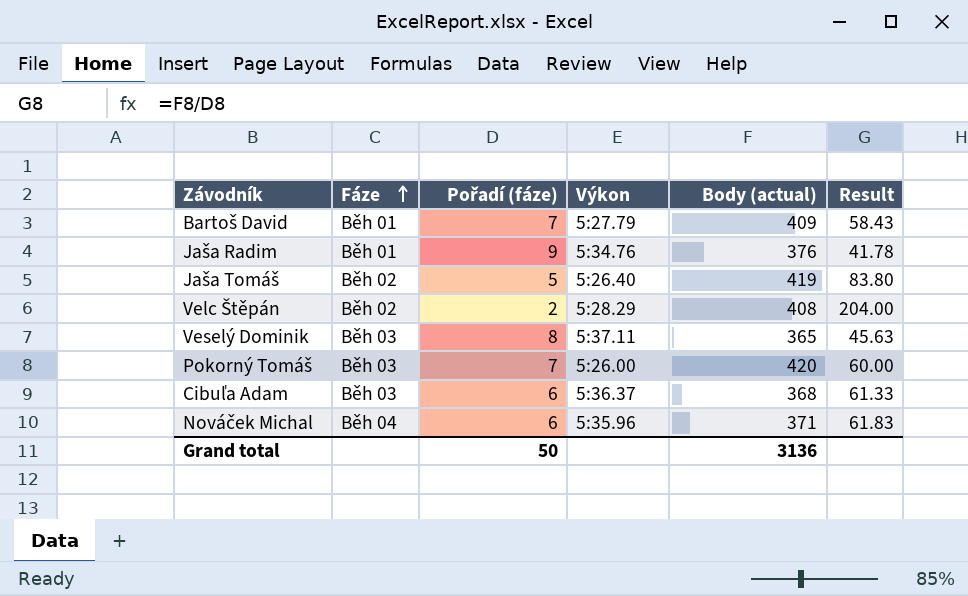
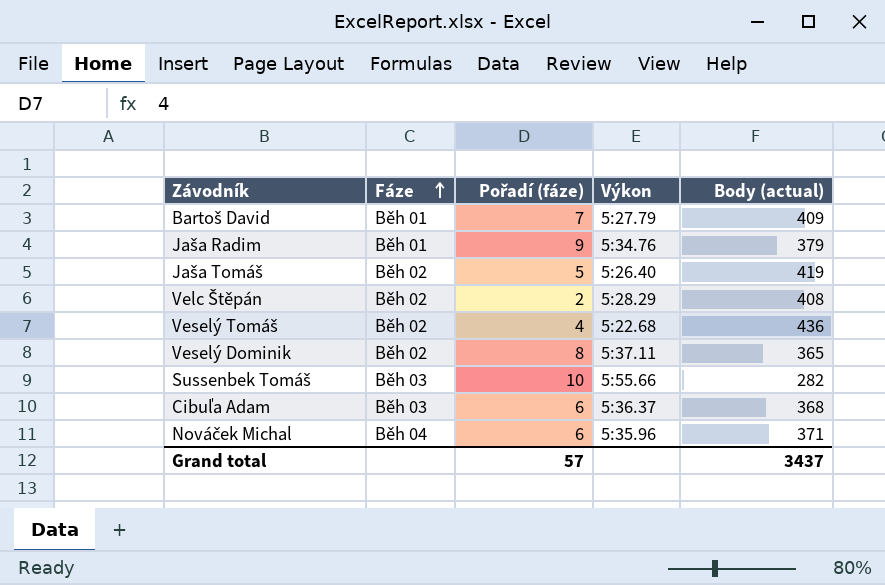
column Result | formula: [Body (actual)] / [Pořadí (fáze)] -> none
row Pokorný Tomáš: Běh 03 | 7 | 5:26.00 | 420 | 60.00 -> none
Jaša Radim | Body (actual): 376 -> 379
row Veselý Tomáš: none -> Běh 02 | 4 | 5:22.68 | 436
Veselý Dominik | Fáze: Běh 03 -> Běh 02
row Sussenbek Tomáš: none -> Běh 03 | 10 | 5:55.66 | 282
Grand total | Pořadí (fáze): 50 -> 57
Grand total | Body (actual): 3136 -> 3437

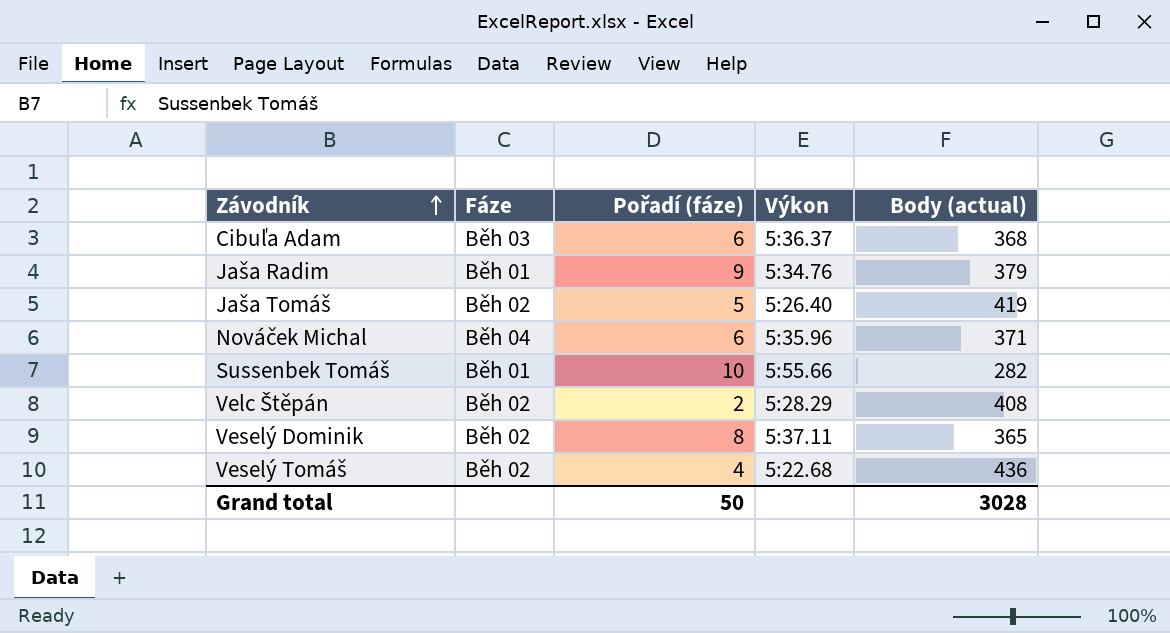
row order: Fáze ascending -> Závodník ascending
row Bartoš David: Běh 01 | 7 | 5:27.79 | 409 -> none
Sussenbek Tomáš | Fáze: Běh 03 -> Běh 01
Grand total | Pořadí (fáze): 57 -> 50
Grand total | Body (actual): 3437 -> 3028

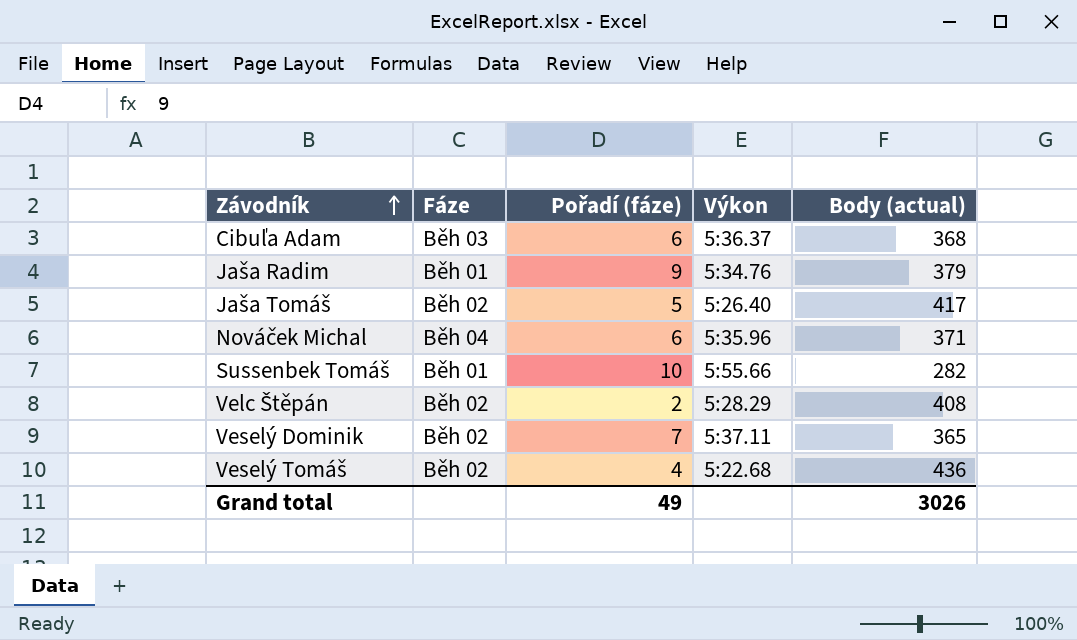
Jaša Tomáš | Body (actual): 419 -> 417
Veselý Dominik | Pořadí (fáze): 8 -> 7
Grand total | Pořadí (fáze): 50 -> 49
Grand total | Body (actual): 3028 -> 3026

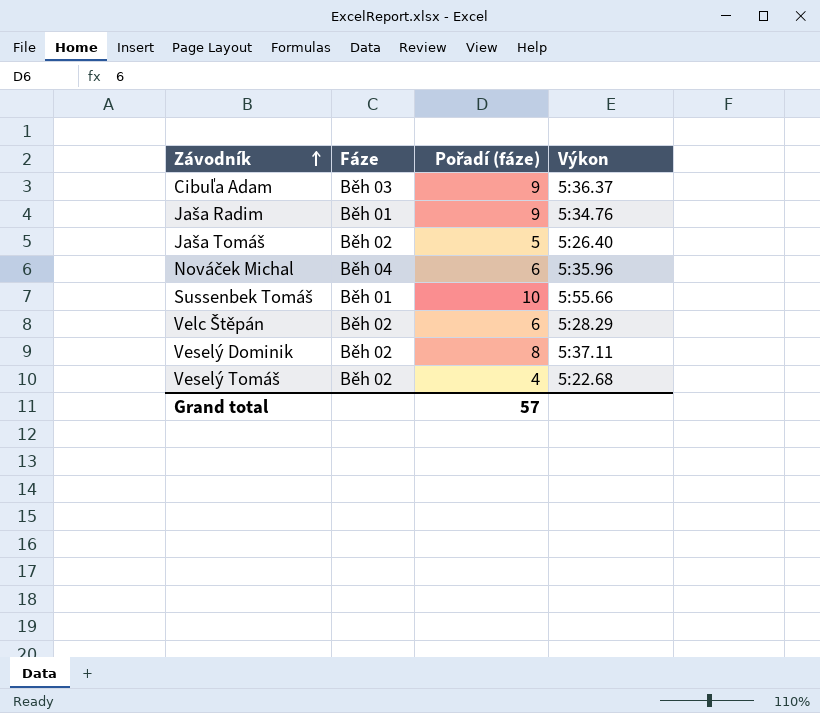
column Body (actual) | position: 5 -> none
Cibuľa Adam | Pořadí (fáze): 6 -> 9
Velc Štěpán | Pořadí (fáze): 2 -> 6
Veselý Dominik | Pořadí (fáze): 7 -> 8
Grand total | Pořadí (fáze): 49 -> 57

